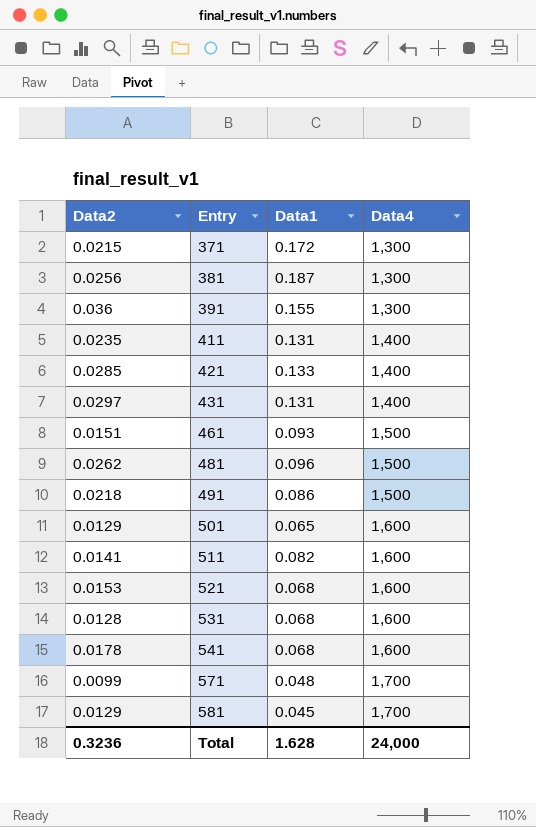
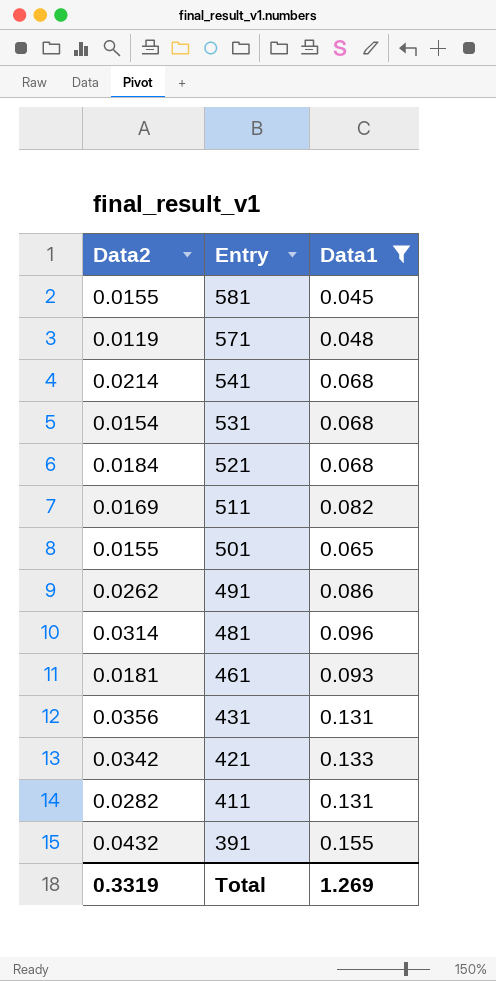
filter: none -> Data1 <= 0.155
row order: Entry ascending -> Entry descending
column Data4 | position: 4 -> none
581 | Data2: 0.0129 -> 0.0155
571 | Data2: 0.0099 -> 0.0119
541 | Data2: 0.0178 -> 0.0214
531 | Data2: 0.0128 -> 0.0154
521 | Data2: 0.0153 -> 0.0184
511 | Data2: 0.0141 -> 0.0169
501 | Data2: 0.0129 -> 0.0155
491 | Data2: 0.0218 -> 0.0262
481 | Data2: 0.0262 -> 0.0314
461 | Data2: 0.0151 -> 0.0181
431 | Data2: 0.0297 -> 0.0356
421 | Data2: 0.0285 -> 0.0342
411 | Data2: 0.0235 -> 0.0282
391 | Data2: 0.036 -> 0.0432
Total | Data2: 0.3236 -> 0.3319
Total | Data1: 1.628 -> 1.269

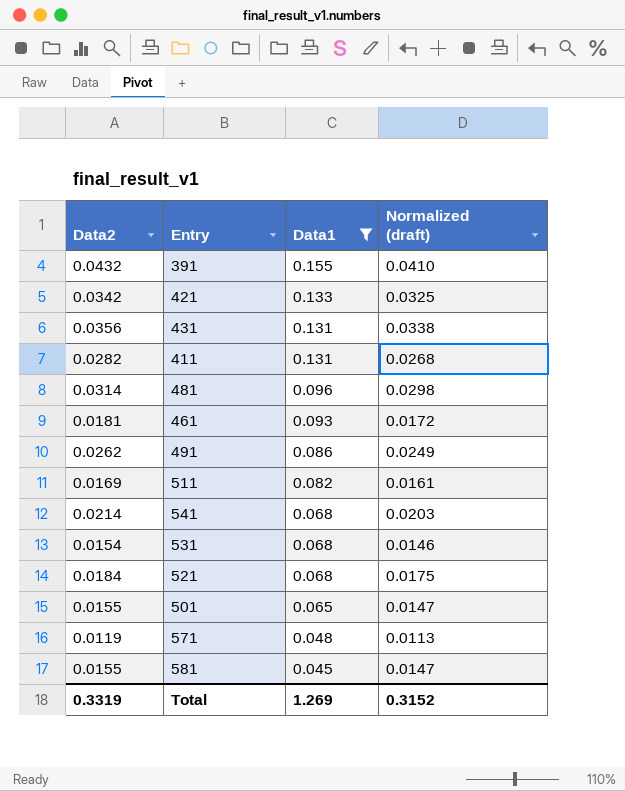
row order: Entry descending -> Data1 descending
column Normalized (draft) | formula: none -> [Data2] * 0.95

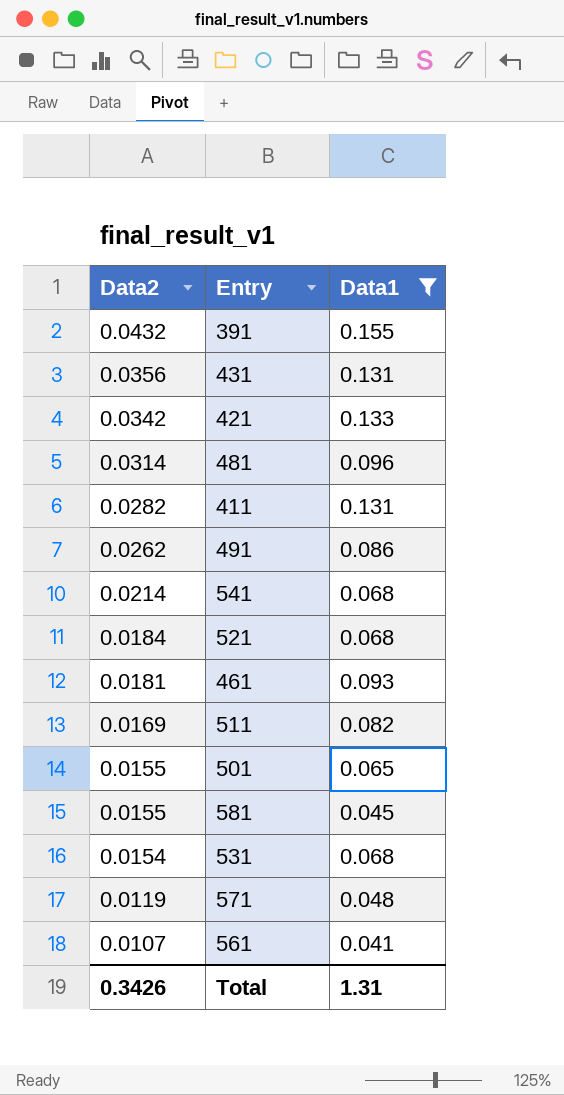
row order: Data1 descending -> Data2 descending
column Normalized (draft) | formula: [Data2] * 0.95 -> none
row 561: none -> 0.0107 | 0.041
Total | Data2: 0.3319 -> 0.3426
Total | Data1: 1.269 -> 1.31

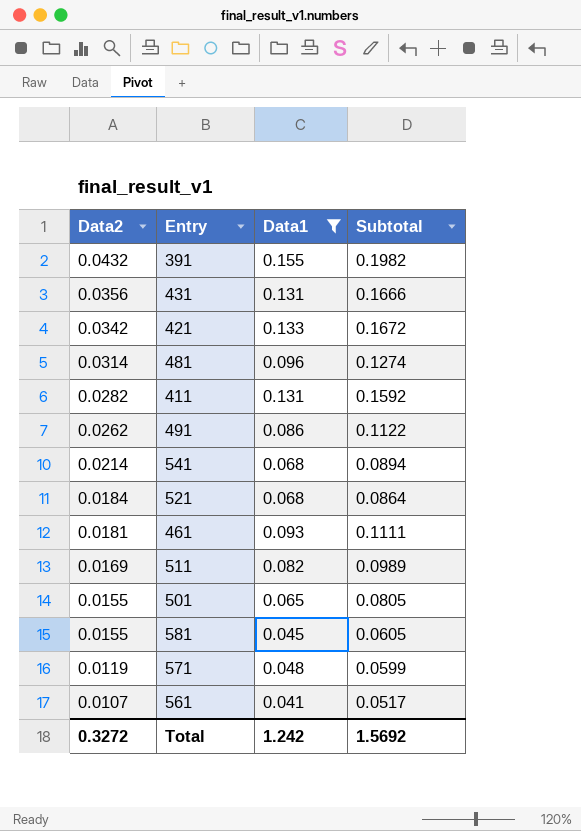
column Subtotal | formula: none -> [Data2] + [Data1]
row 531: 0.0154 | 0.068 -> none
Total | Data2: 0.3426 -> 0.3272
Total | Data1: 1.31 -> 1.242

